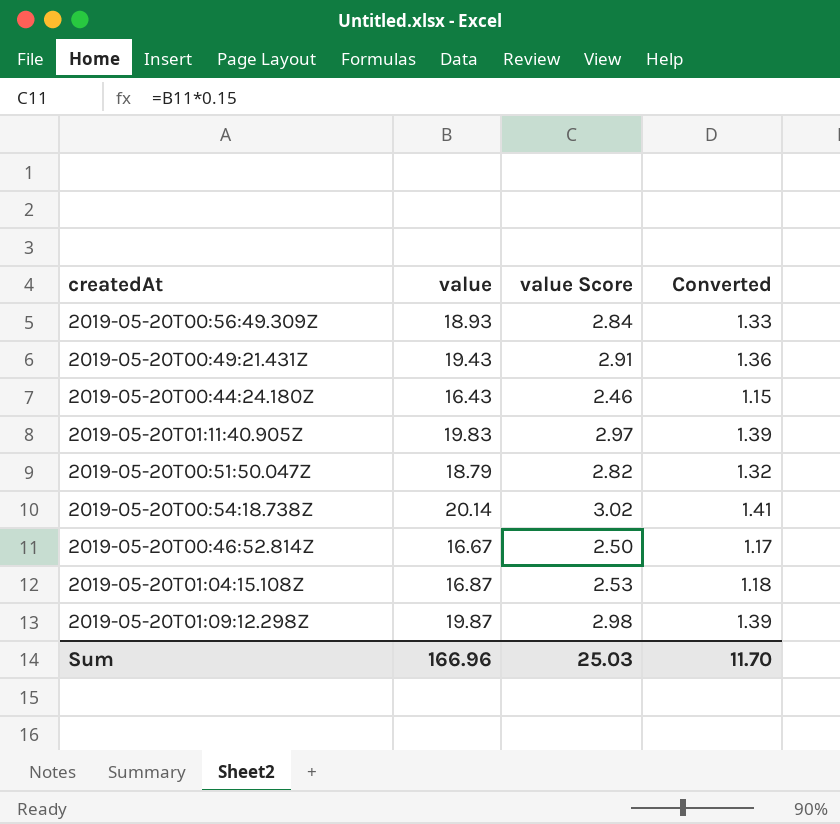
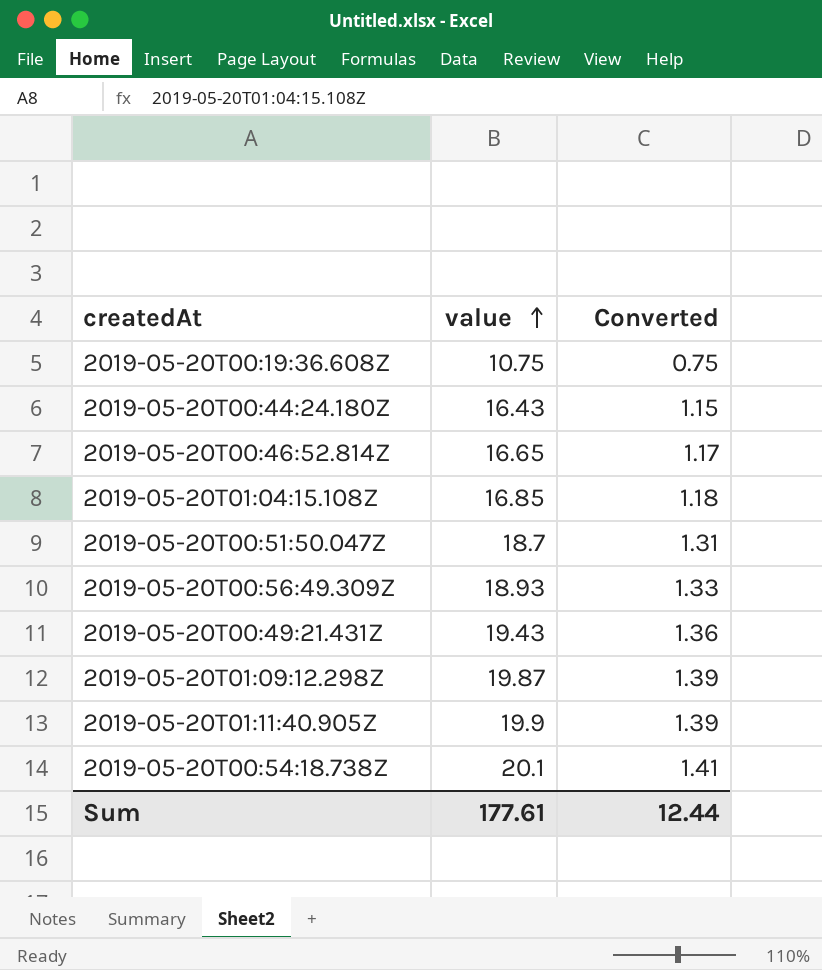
row order: none -> value ascending
column value Score | formula: [value] * 0.15 -> none
row 2019-05-20T00:19:36.608Z: none -> 10.75 | 0.75
2019-05-20T00:46:52.814Z | value: 16.67 -> 16.65
2019-05-20T01:04:15.108Z | value: 16.87 -> 16.85
2019-05-20T00:51:50.047Z | value: 18.79 -> 18.7
2019-05-20T00:51:50.047Z | Converted: 1.32 -> 1.31
2019-05-20T01:11:40.905Z | value: 19.83 -> 19.9
2019-05-20T00:54:18.738Z | value: 20.14 -> 20.1
Sum | value: 166.96 -> 177.61
Sum | Converted: 11.70 -> 12.44

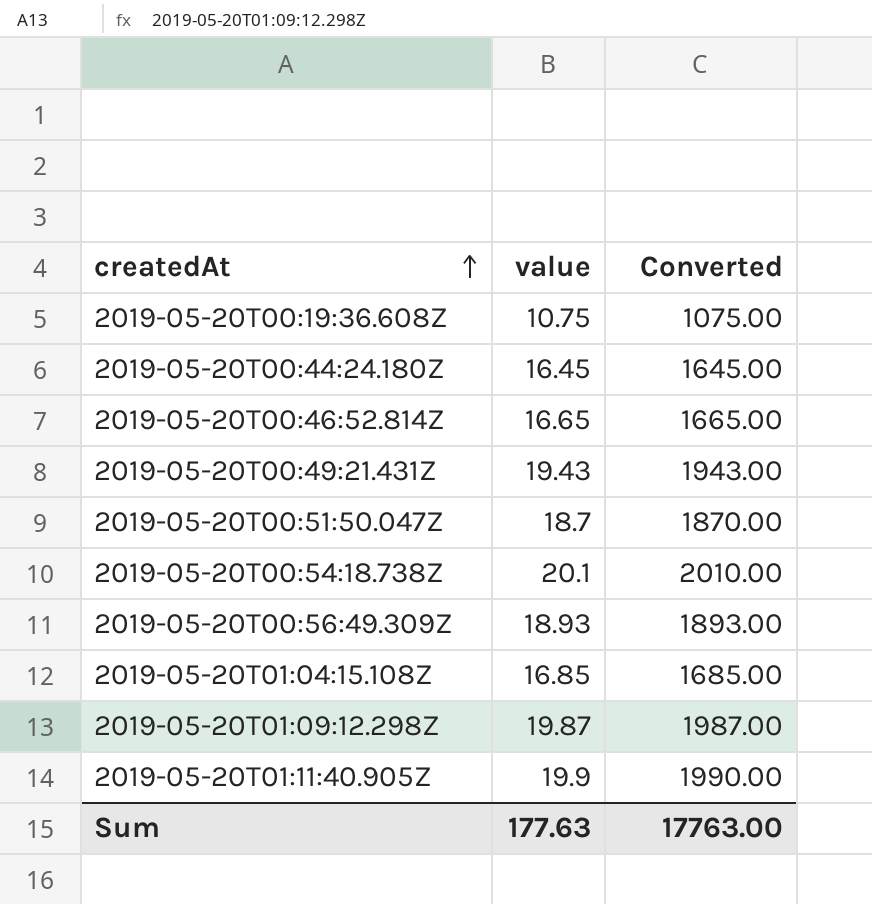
row order: value ascending -> createdAt ascending
column Converted | formula: [value] * 0.07 -> [value] * 100
2019-05-20T00:44:24.180Z | value: 16.43 -> 16.45
Sum | value: 177.61 -> 177.63
Sum | Converted: 12.44 -> 17763.00

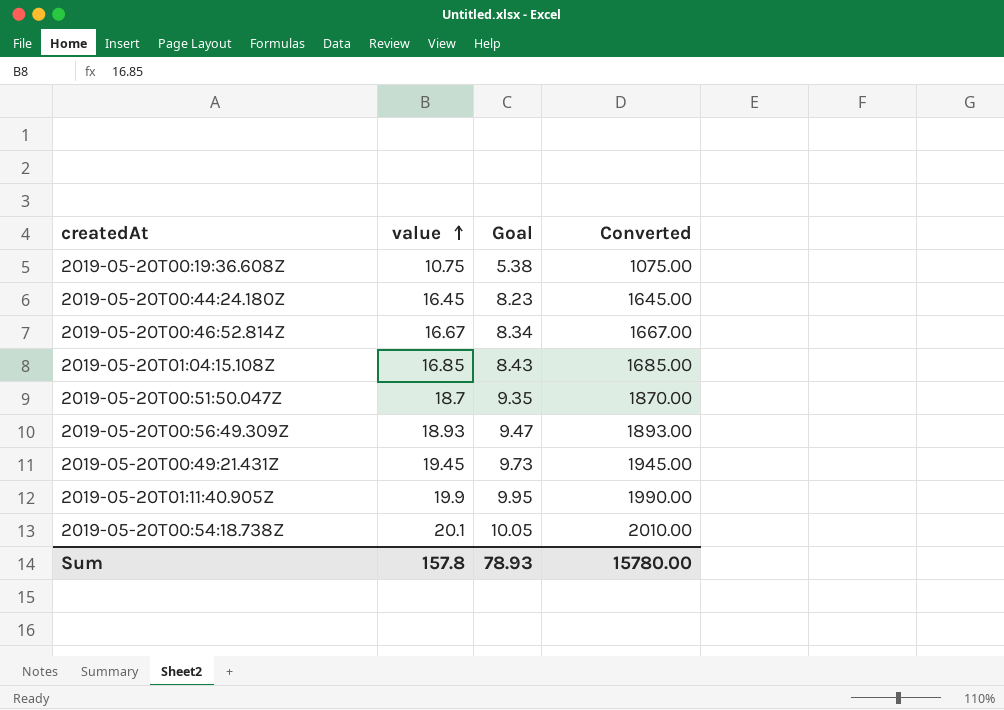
row order: createdAt ascending -> value ascending
column Goal | formula: none -> [value] * 0.5
row 2019-05-20T01:09:12.298Z: 19.87 | 1987.00 -> none
2019-05-20T00:46:52.814Z | value: 16.65 -> 16.67
2019-05-20T00:46:52.814Z | Converted: 1665.00 -> 1667.00
2019-05-20T00:49:21.431Z | value: 19.43 -> 19.45
2019-05-20T00:49:21.431Z | Converted: 1943.00 -> 1945.00
Sum | value: 177.63 -> 157.8
Sum | Converted: 17763.00 -> 15780.00

